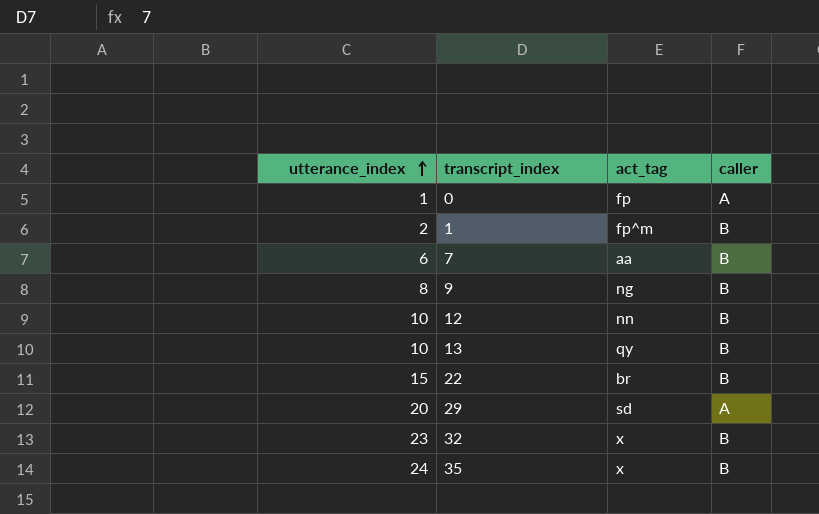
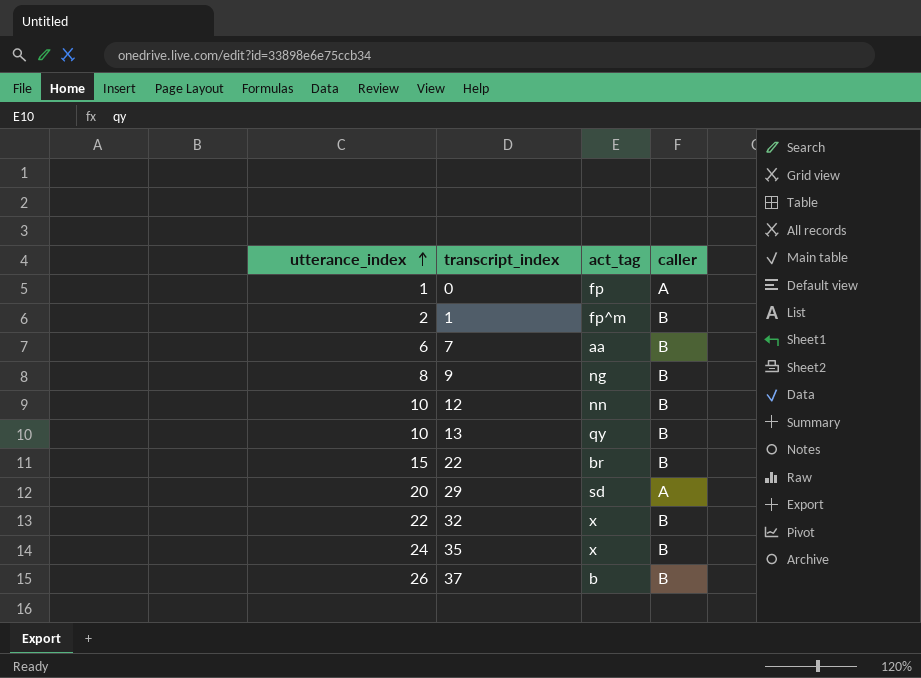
32 | utterance_index: 23 -> 22
row 37: none -> 26 | b | B

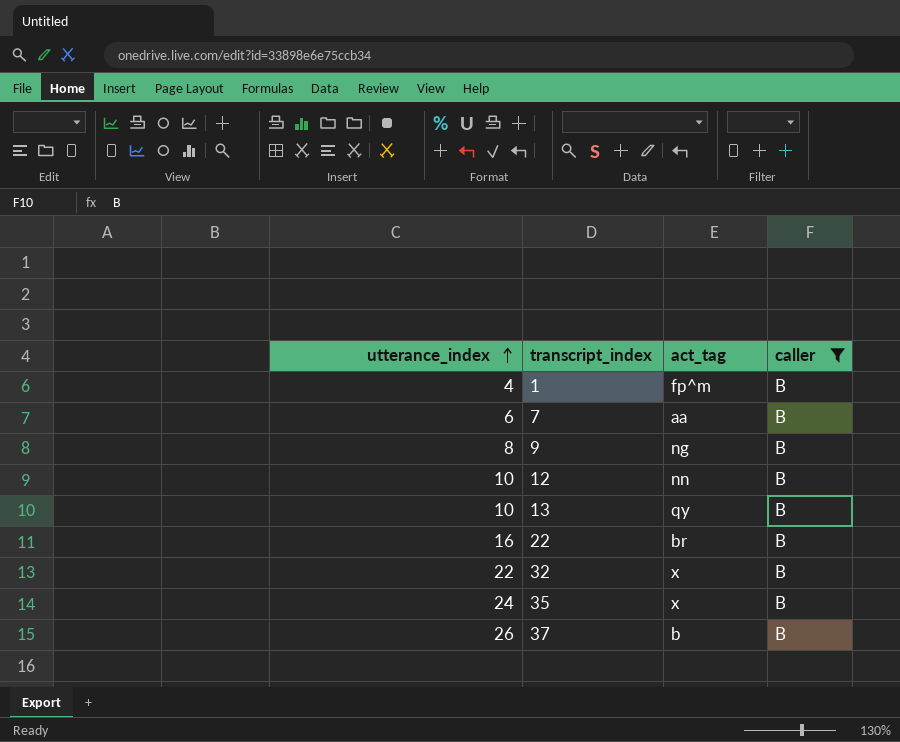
filter: none -> caller = B
1 | utterance_index: 2 -> 4
22 | utterance_index: 15 -> 16

